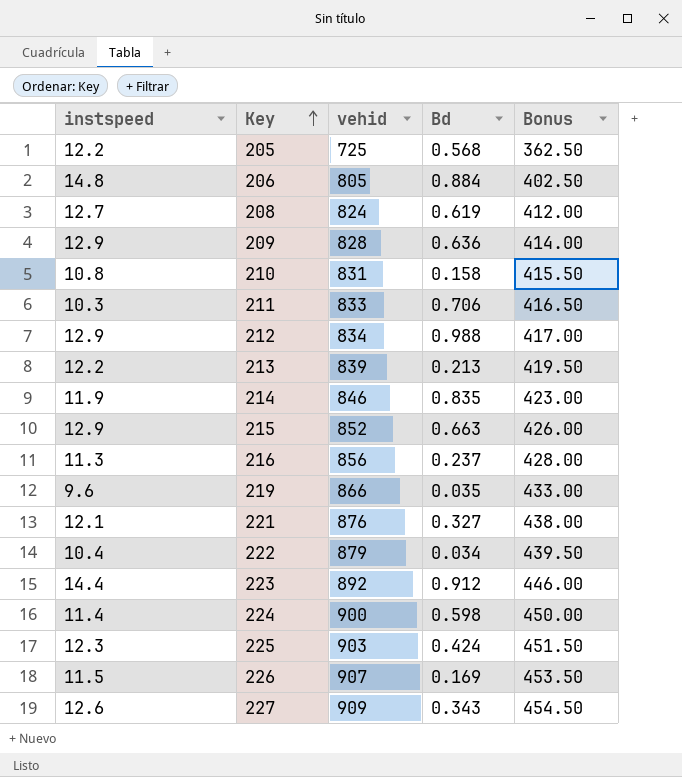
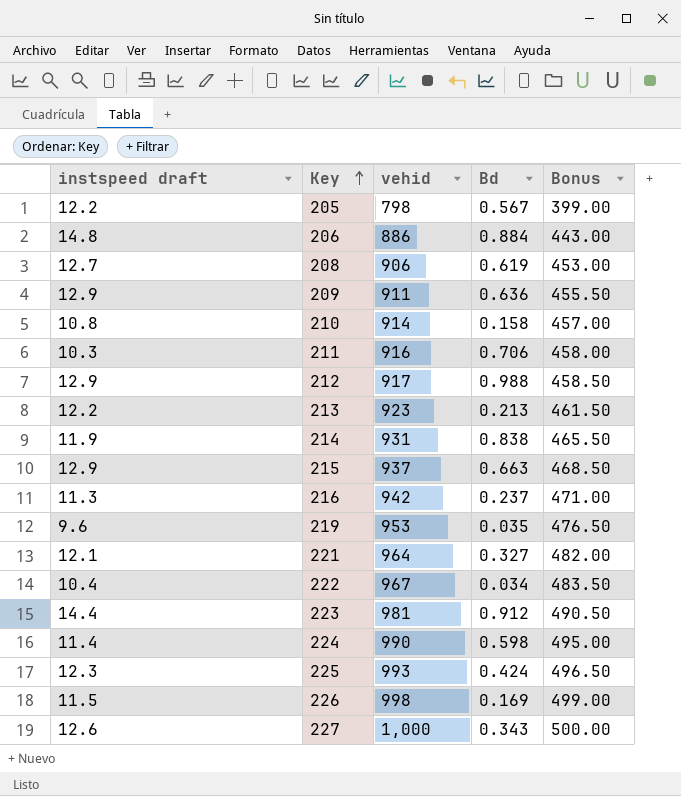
column name: instspeed -> instspeed draft
205 | vehid: 725 -> 798
205 | Bd: 0.568 -> 0.567
205 | Bonus: 362.50 -> 399.00
206 | vehid: 805 -> 886
206 | Bonus: 402.50 -> 443.00
208 | vehid: 824 -> 906
208 | Bonus: 412.00 -> 453.00
209 | vehid: 828 -> 911
209 | Bonus: 414.00 -> 455.50
210 | vehid: 831 -> 914
210 | Bonus: 415.50 -> 457.00
211 | vehid: 833 -> 916
211 | Bonus: 416.50 -> 458.00
212 | vehid: 834 -> 917
212 | Bonus: 417.00 -> 458.50
213 | vehid: 839 -> 923
213 | Bonus: 419.50 -> 461.50
214 | vehid: 846 -> 931
214 | Bd: 0.835 -> 0.838
214 | Bonus: 423.00 -> 465.50
215 | vehid: 852 -> 937
215 | Bonus: 426.00 -> 468.50
216 | vehid: 856 -> 942
216 | Bonus: 428.00 -> 471.00
219 | vehid: 866 -> 953
219 | Bonus: 433.00 -> 476.50
221 | vehid: 876 -> 964
221 | Bonus: 438.00 -> 482.00
222 | vehid: 879 -> 967
222 | Bonus: 439.50 -> 483.50
223 | vehid: 892 -> 981
223 | Bonus: 446.00 -> 490.50
224 | vehid: 900 -> 990
224 | Bonus: 450.00 -> 495.00
225 | vehid: 903 -> 993
225 | Bonus: 451.50 -> 496.50
226 | vehid: 907 -> 998
226 | Bonus: 453.50 -> 499.00
227 | vehid: 909 -> 1,000
227 | Bonus: 454.50 -> 500.00

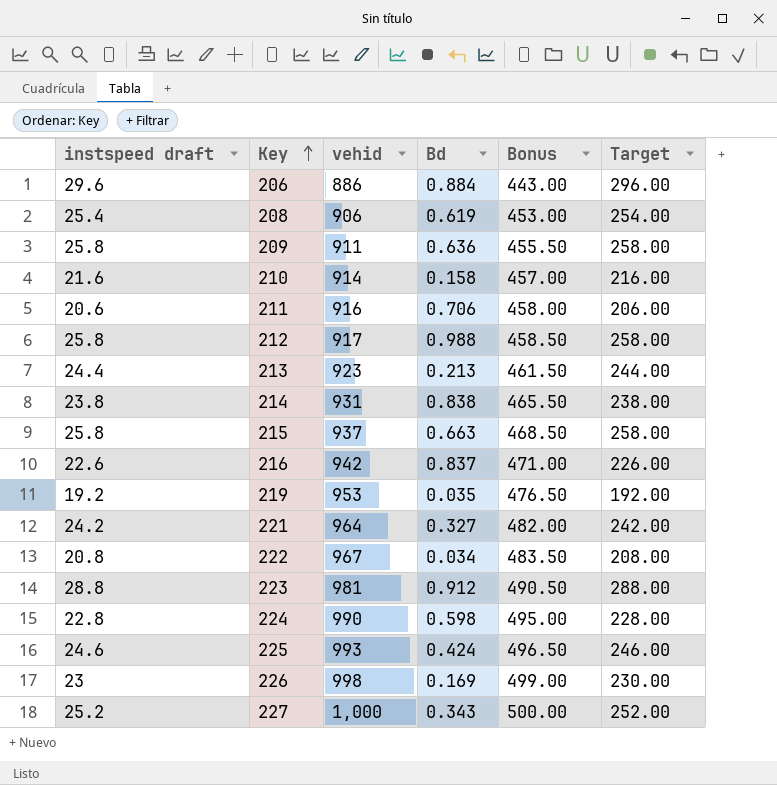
column Target | formula: none -> [instspeed draft] * 10
row 205: 12.2 | 798 | 0.567 | 399.00 -> none
206 | instspeed draft: 14.8 -> 29.6
208 | instspeed draft: 12.7 -> 25.4
209 | instspeed draft: 12.9 -> 25.8
210 | instspeed draft: 10.8 -> 21.6
211 | instspeed draft: 10.3 -> 20.6
212 | instspeed draft: 12.9 -> 25.8
213 | instspeed draft: 12.2 -> 24.4
214 | instspeed draft: 11.9 -> 23.8
215 | instspeed draft: 12.9 -> 25.8
216 | instspeed draft: 11.3 -> 22.6
216 | Bd: 0.237 -> 0.837
219 | instspeed draft: 9.6 -> 19.2
221 | instspeed draft: 12.1 -> 24.2
222 | instspeed draft: 10.4 -> 20.8
223 | instspeed draft: 14.4 -> 28.8
224 | instspeed draft: 11.4 -> 22.8
225 | instspeed draft: 12.3 -> 24.6
226 | instspeed draft: 11.5 -> 23
227 | instspeed draft: 12.6 -> 25.2

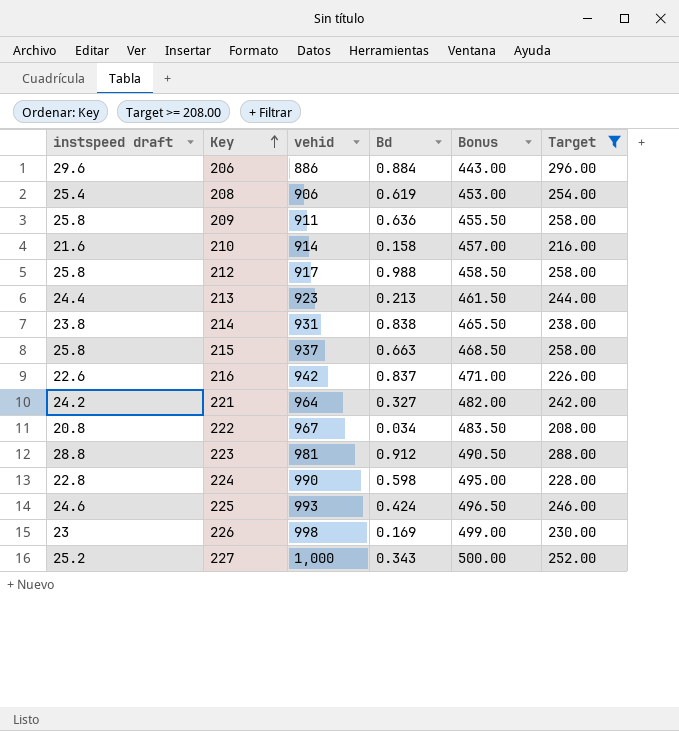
filter: none -> Target >= 208.00

